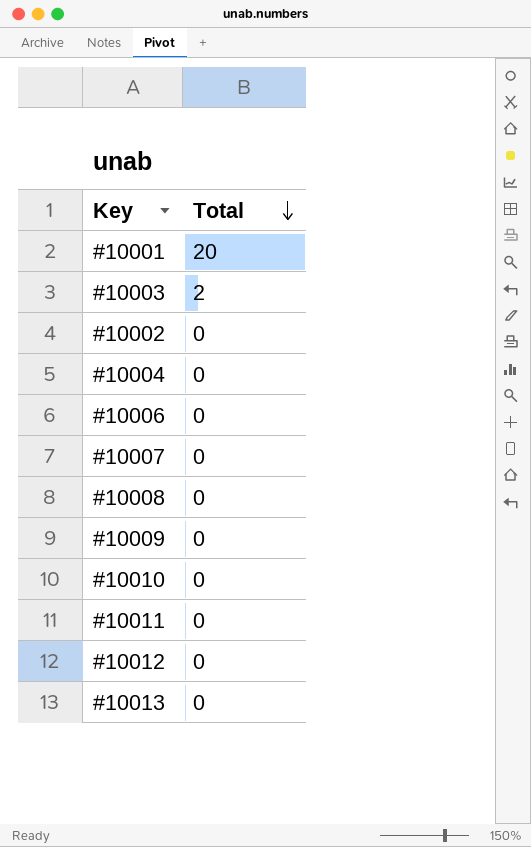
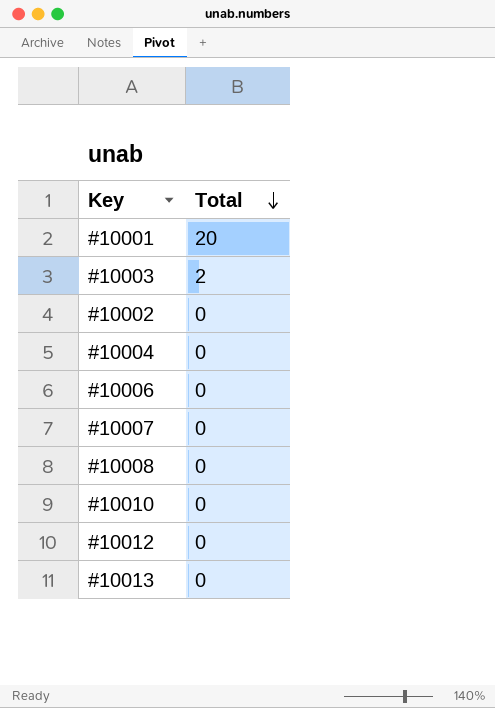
row #10009: 0 -> none
row #10011: 0 -> none

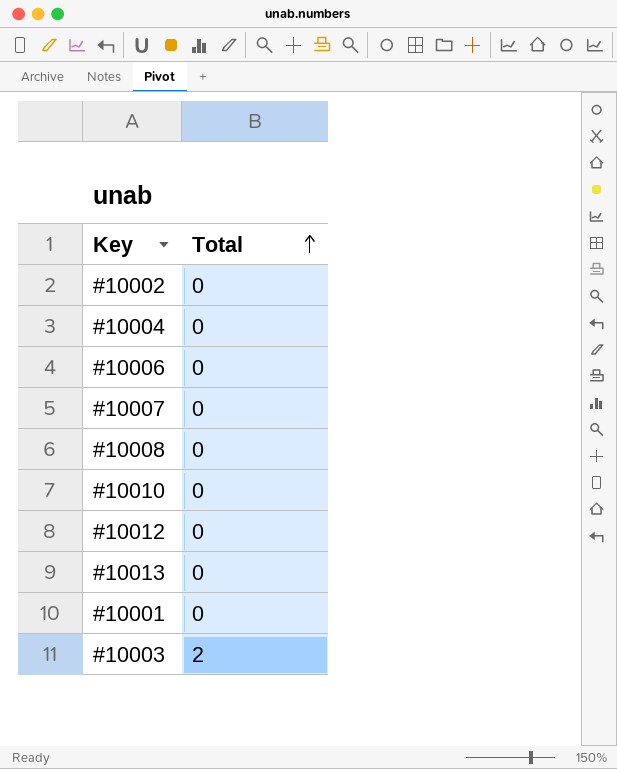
row order: Total descending -> Total ascending
#10001 | Total: 20 -> 0

